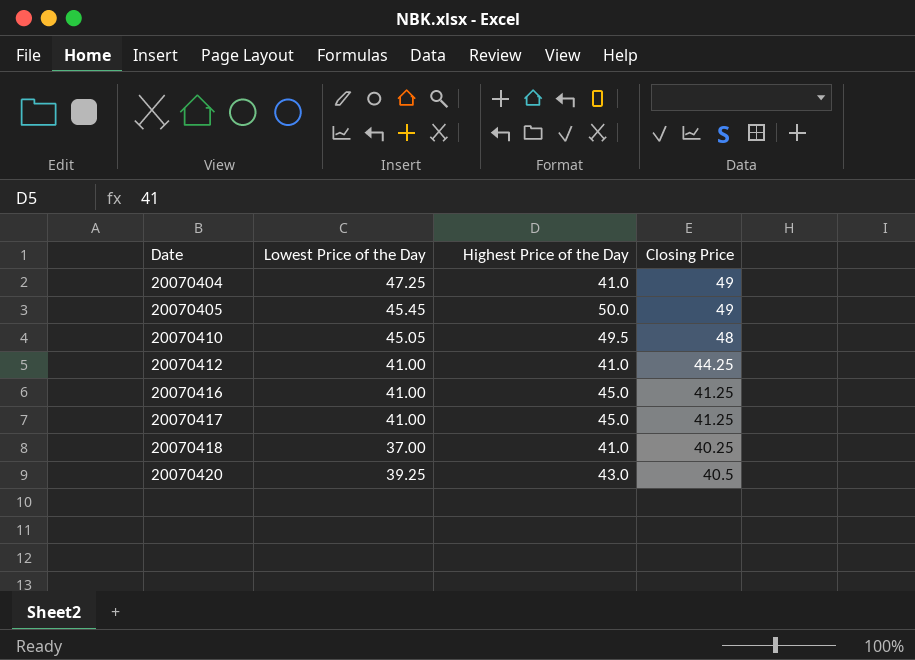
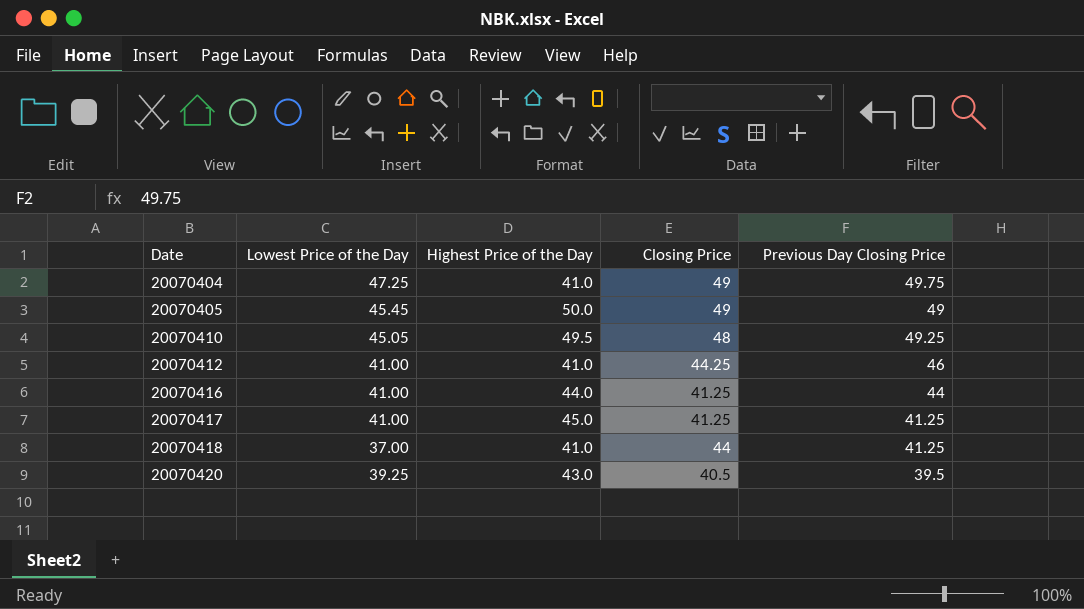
column Previous Day Closing Price | position: none -> 5
20070416 | Highest Price of the Day: 45.0 -> 44.0
20070418 | Closing Price: 40.25 -> 44

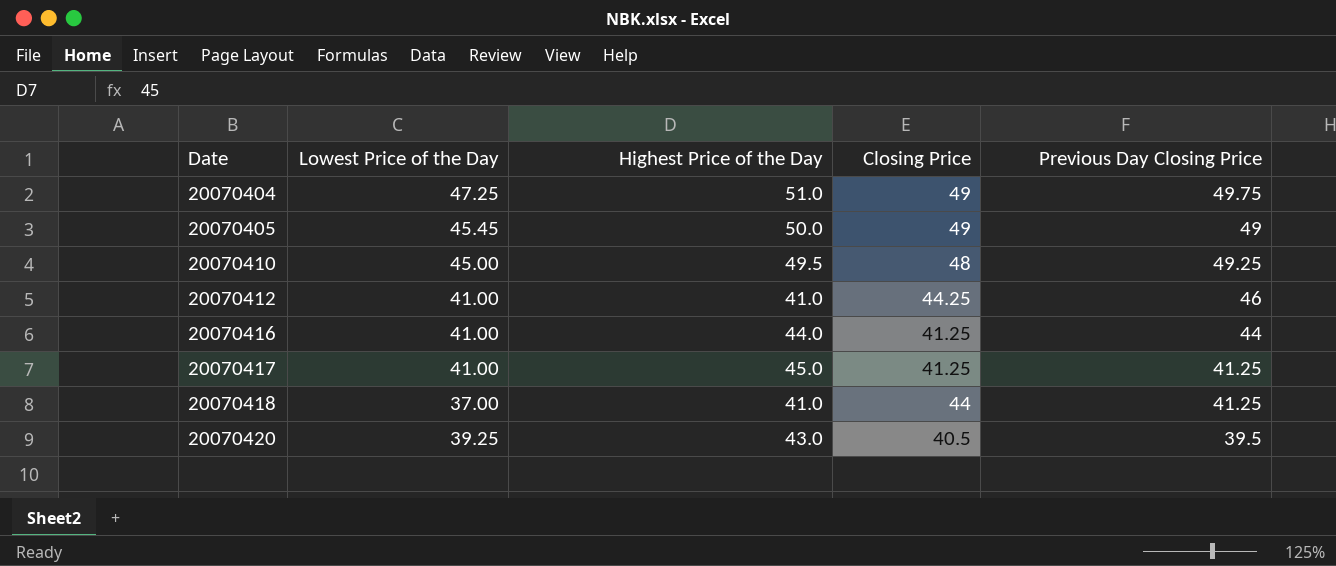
20070404 | Highest Price of the Day: 41.0 -> 51.0
20070410 | Lowest Price of the Day: 45.05 -> 45.00

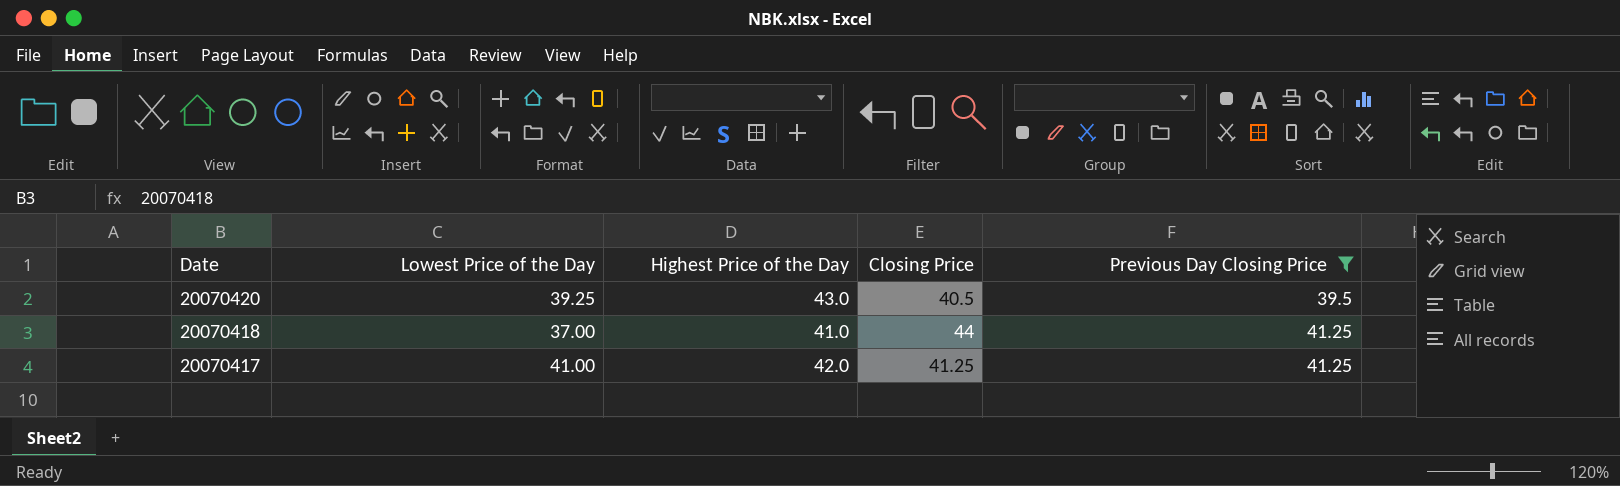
filter: none -> Previous Day Closing Price <= 41.25
row order: Date ascending -> Date descending
20070417 | Highest Price of the Day: 45.0 -> 42.0

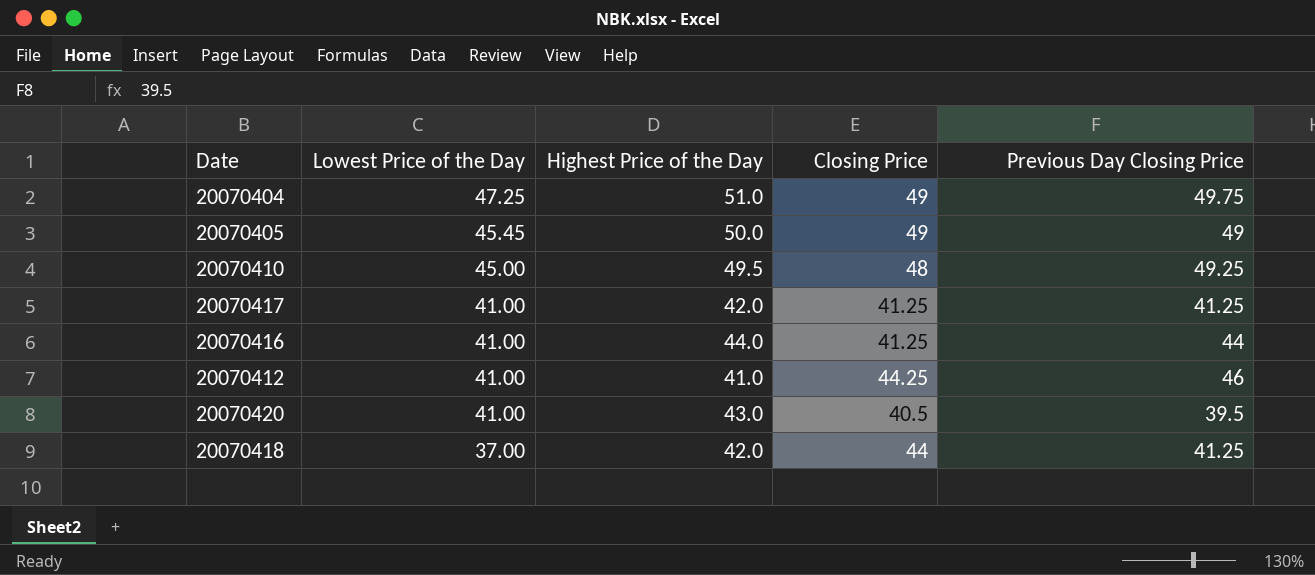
filter: Previous Day Closing Price <= 41.25 -> none
row order: Date descending -> Lowest Price of the Day descending
20070420 | Lowest Price of the Day: 39.25 -> 41.00
20070418 | Highest Price of the Day: 41.0 -> 42.0

